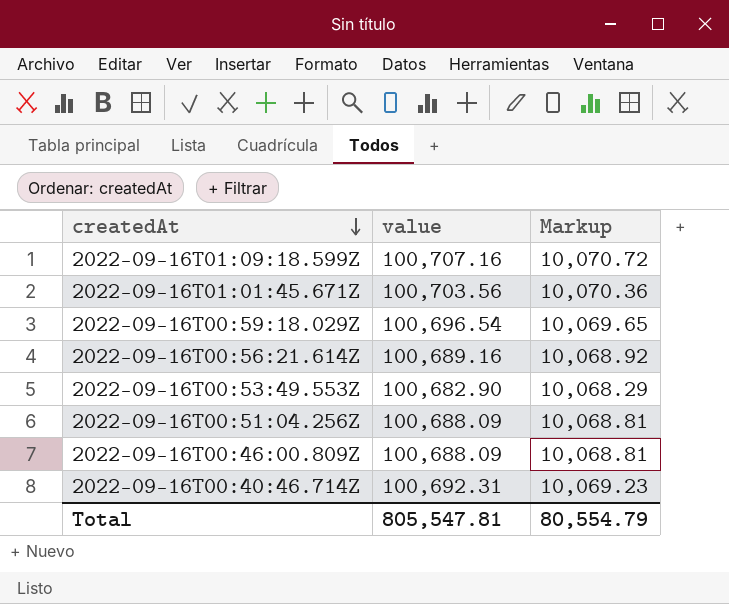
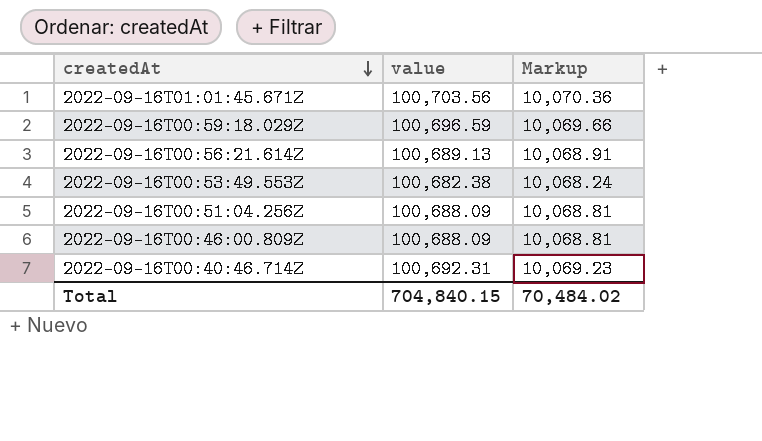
row 2022-09-16T01:09:18.599Z: 100,707.16 | 10,070.72 -> none
2022-09-16T00:59:18.029Z | value: 100,696.54 -> 100,696.59
2022-09-16T00:59:18.029Z | Markup: 10,069.65 -> 10,069.66
2022-09-16T00:56:21.614Z | value: 100,689.16 -> 100,689.13
2022-09-16T00:56:21.614Z | Markup: 10,068.92 -> 10,068.91
2022-09-16T00:53:49.553Z | value: 100,682.90 -> 100,682.38
2022-09-16T00:53:49.553Z | Markup: 10,068.29 -> 10,068.24
Total | value: 805,547.81 -> 704,840.15
Total | Markup: 80,554.79 -> 70,484.02

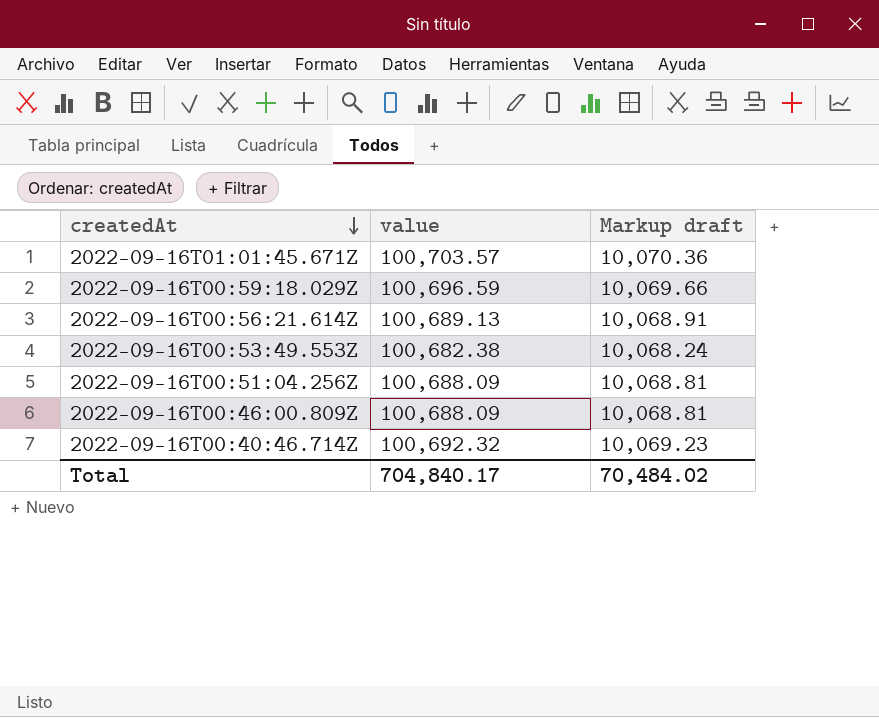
column name: Markup -> Markup draft
2022-09-16T01:01:45.671Z | value: 100,703.56 -> 100,703.57
2022-09-16T00:40:46.714Z | value: 100,692.31 -> 100,692.32
Total | value: 704,840.15 -> 704,840.17

